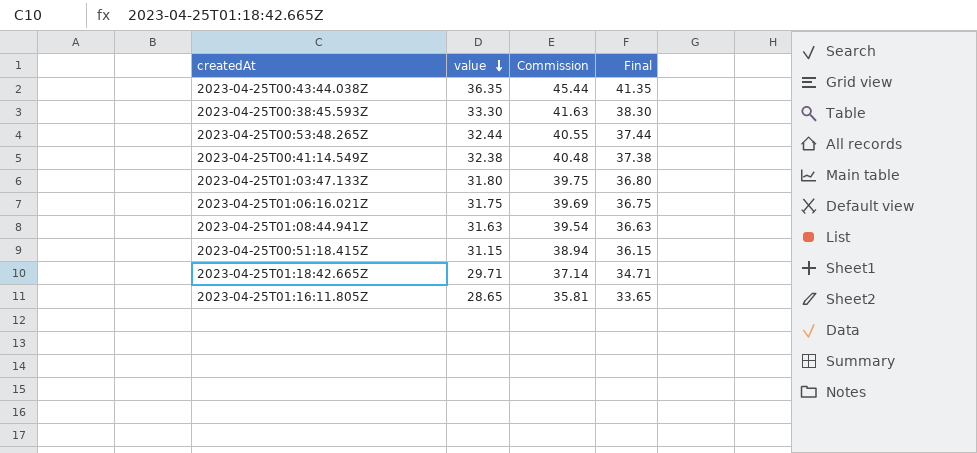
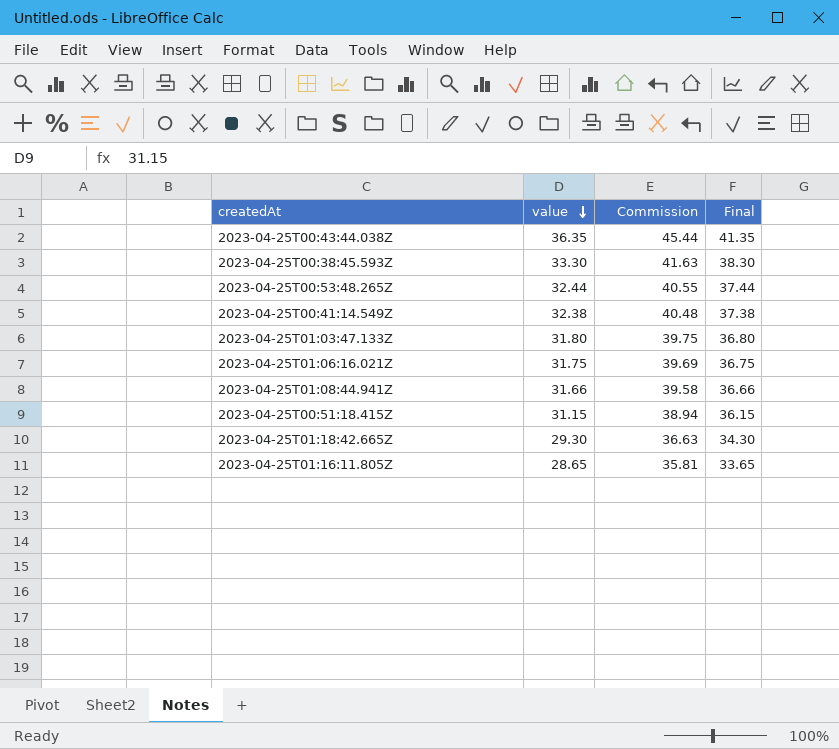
2023-04-25T01:08:44.941Z | value: 31.63 -> 31.66
2023-04-25T01:08:44.941Z | Commission: 39.54 -> 39.58
2023-04-25T01:08:44.941Z | Final: 36.63 -> 36.66
2023-04-25T01:18:42.665Z | value: 29.71 -> 29.30
2023-04-25T01:18:42.665Z | Commission: 37.14 -> 36.63
2023-04-25T01:18:42.665Z | Final: 34.71 -> 34.30

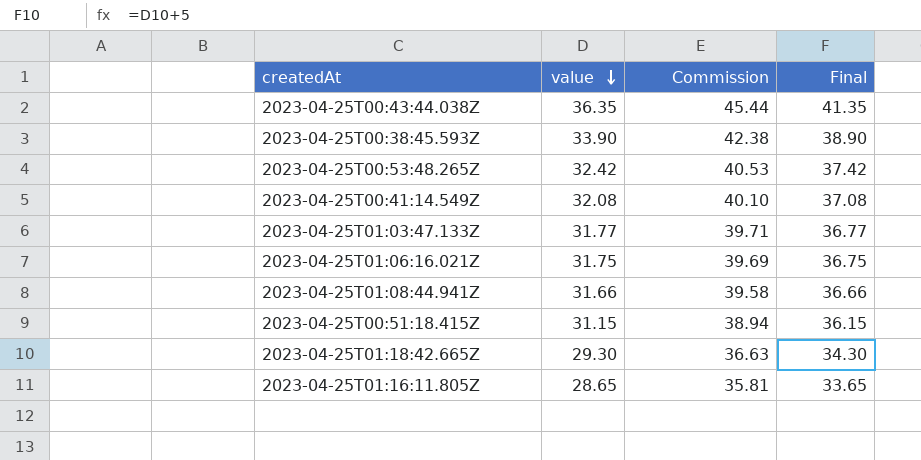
2023-04-25T00:38:45.593Z | value: 33.30 -> 33.90
2023-04-25T00:38:45.593Z | Commission: 41.63 -> 42.38
2023-04-25T00:38:45.593Z | Final: 38.30 -> 38.90
2023-04-25T00:53:48.265Z | value: 32.44 -> 32.42
2023-04-25T00:53:48.265Z | Commission: 40.55 -> 40.53
2023-04-25T00:53:48.265Z | Final: 37.44 -> 37.42
2023-04-25T00:41:14.549Z | value: 32.38 -> 32.08
2023-04-25T00:41:14.549Z | Commission: 40.48 -> 40.10
2023-04-25T00:41:14.549Z | Final: 37.38 -> 37.08
2023-04-25T01:03:47.133Z | value: 31.80 -> 31.77
2023-04-25T01:03:47.133Z | Commission: 39.75 -> 39.71
2023-04-25T01:03:47.133Z | Final: 36.80 -> 36.77

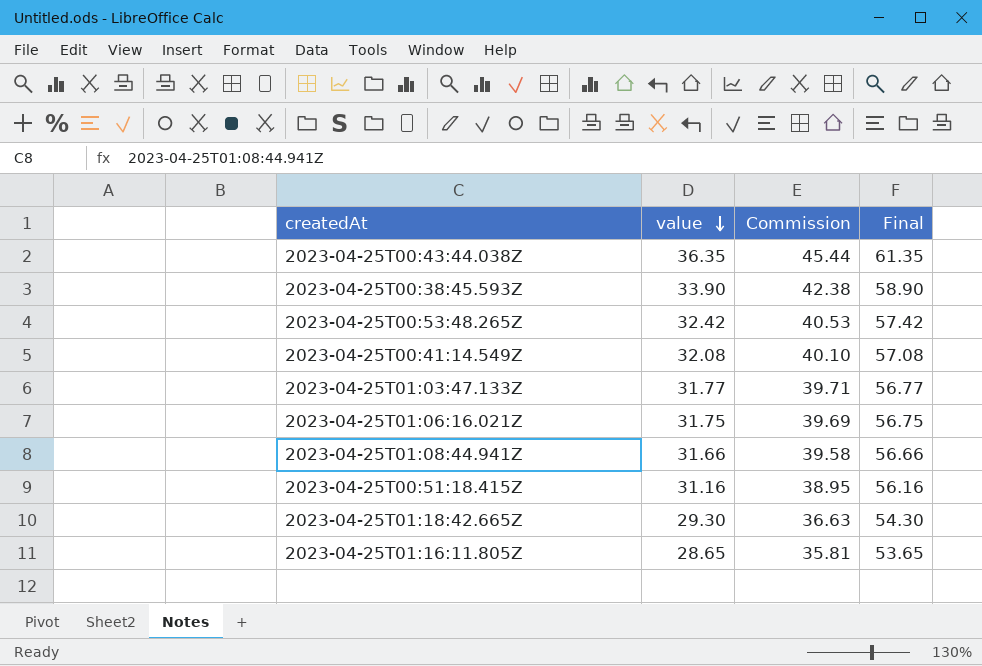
column Final | formula: [value] + 5 -> [value] + 25
2023-04-25T00:51:18.415Z | value: 31.15 -> 31.16
2023-04-25T00:51:18.415Z | Commission: 38.94 -> 38.95

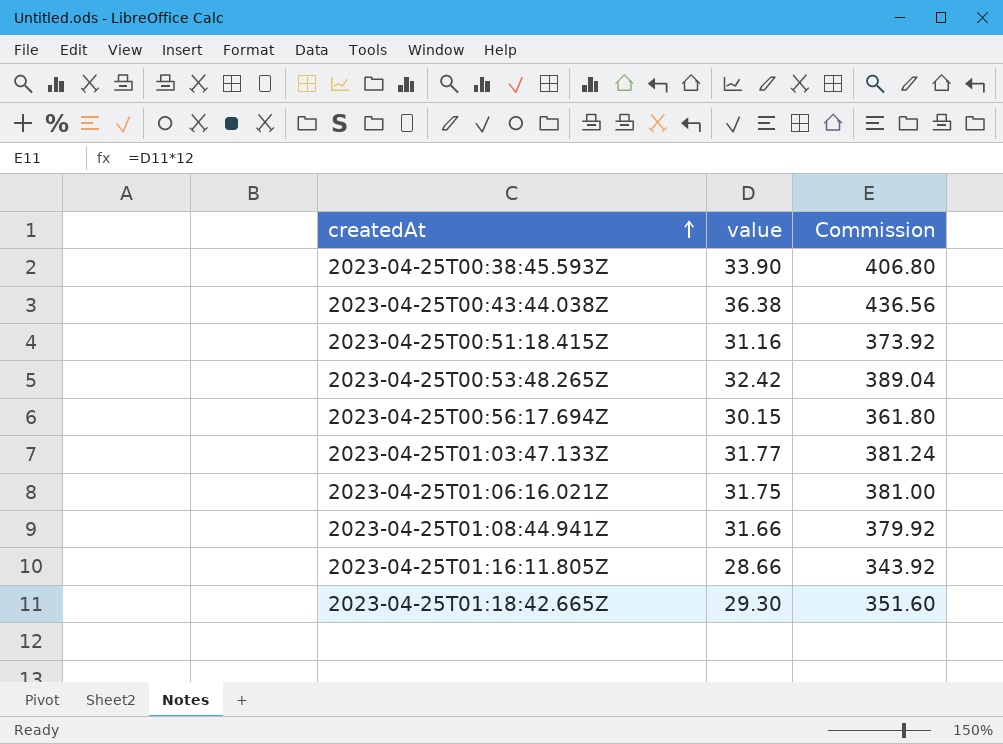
row order: value descending -> createdAt ascending
column Final | formula: [value] + 25 -> none
column Commission | formula: [value] * 1.25 -> [value] * 12
row 2023-04-25T00:41:14.549Z: 32.08 | 40.10 | 57.08 -> none
2023-04-25T00:43:44.038Z | value: 36.35 -> 36.38
row 2023-04-25T00:56:17.694Z: none -> 30.15 | 361.80
2023-04-25T01:16:11.805Z | value: 28.65 -> 28.66

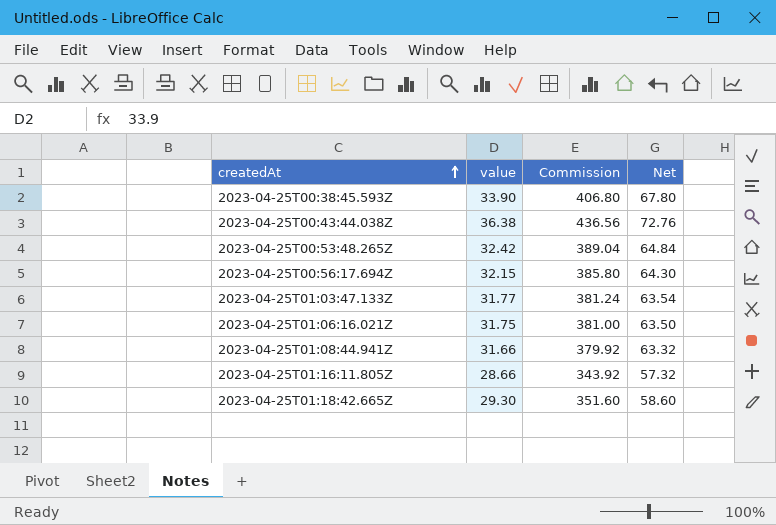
column Net | formula: none -> [value] * 2
row 2023-04-25T00:51:18.415Z: 31.16 | 373.92 -> none
2023-04-25T00:56:17.694Z | value: 30.15 -> 32.15
2023-04-25T00:56:17.694Z | Commission: 361.80 -> 385.80

